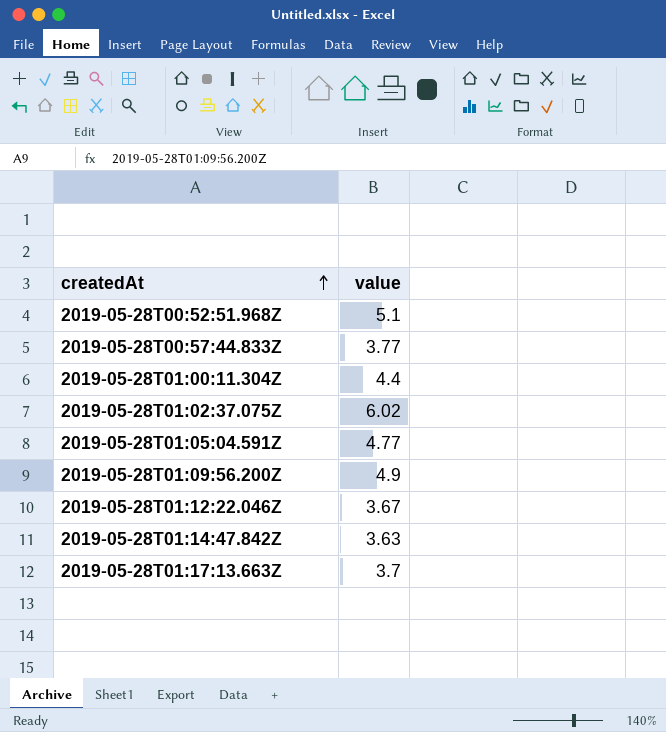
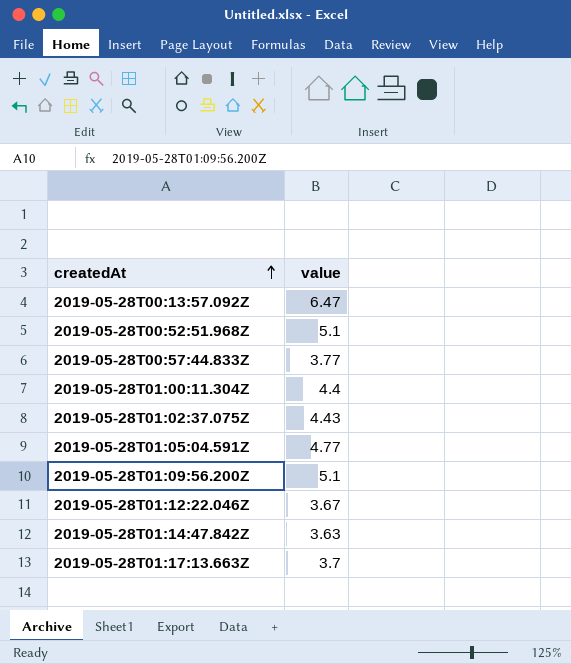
row 2019-05-28T00:13:57.092Z: none -> 6.47
2019-05-28T01:02:37.075Z | value: 6.02 -> 4.43
2019-05-28T01:09:56.200Z | value: 4.9 -> 5.1

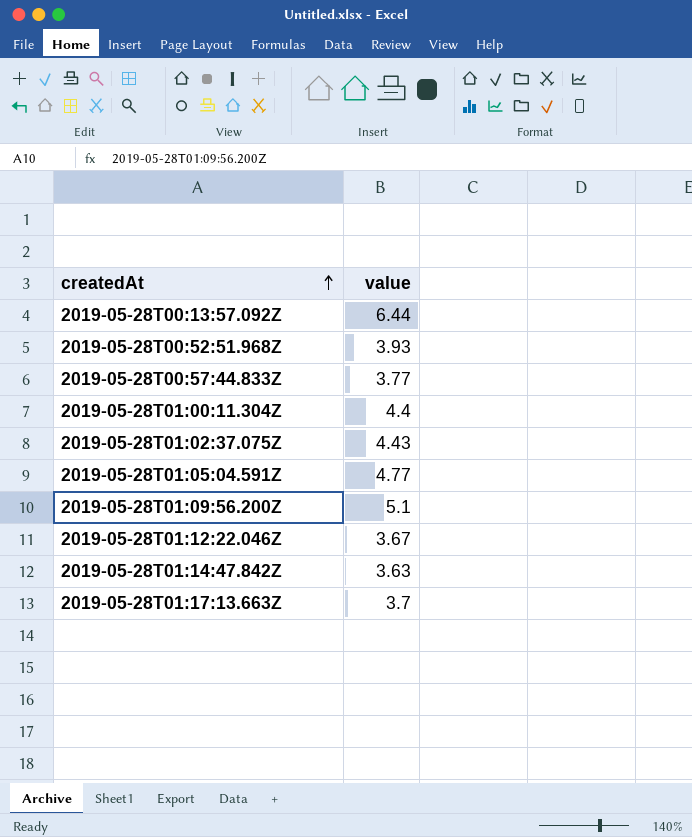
2019-05-28T00:13:57.092Z | value: 6.47 -> 6.44
2019-05-28T00:52:51.968Z | value: 5.1 -> 3.93

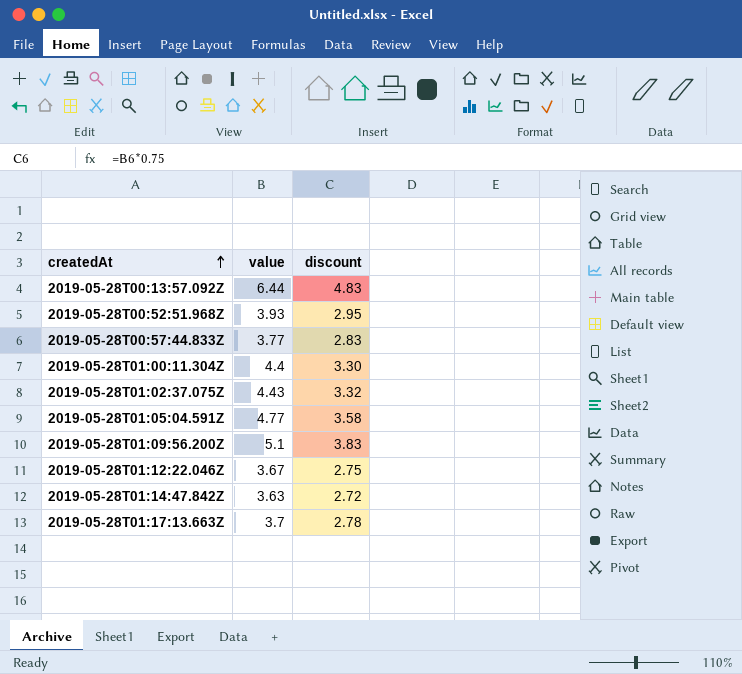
column discount | formula: none -> [value] * 0.75

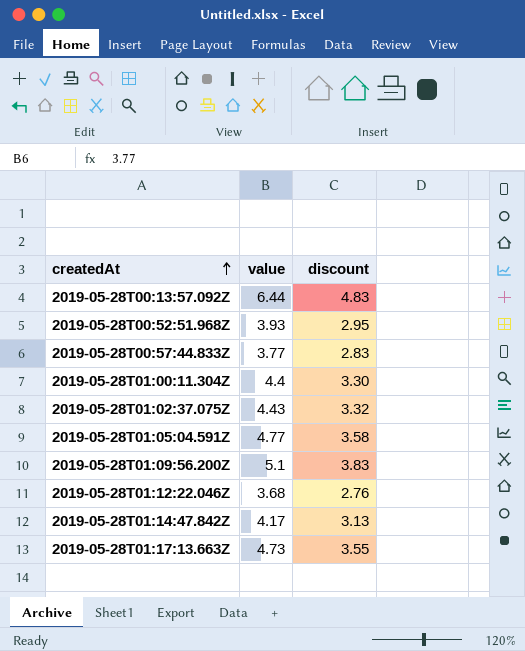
2019-05-28T01:12:22.046Z | value: 3.67 -> 3.68
2019-05-28T01:12:22.046Z | discount: 2.75 -> 2.76
2019-05-28T01:14:47.842Z | value: 3.63 -> 4.17
2019-05-28T01:14:47.842Z | discount: 2.72 -> 3.13
2019-05-28T01:17:13.663Z | value: 3.7 -> 4.73
2019-05-28T01:17:13.663Z | discount: 2.78 -> 3.55

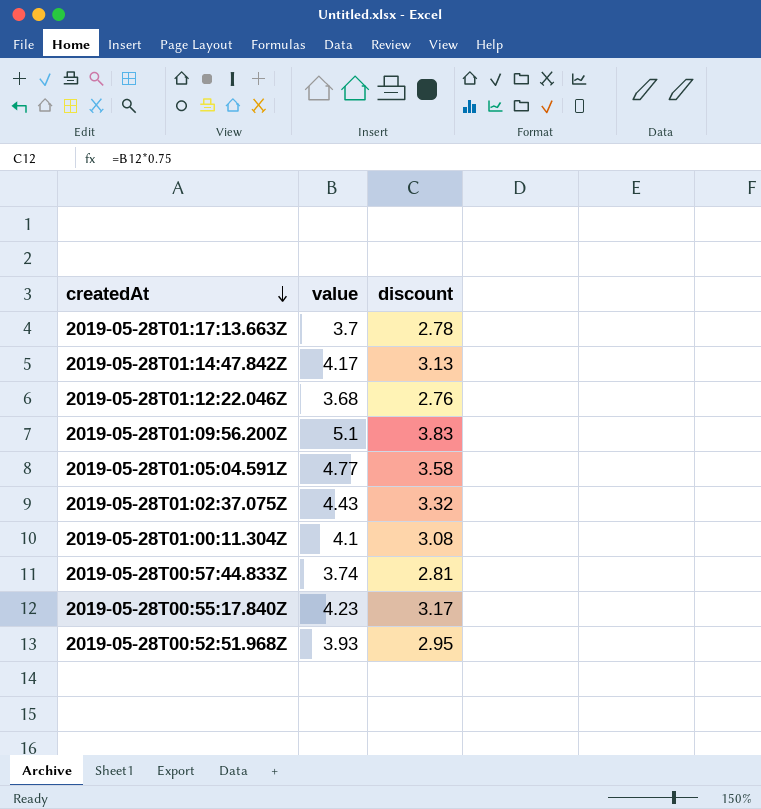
row order: createdAt ascending -> createdAt descending
row 2019-05-28T00:13:57.092Z: 6.44 | 4.83 -> none
2019-05-28T01:17:13.663Z | value: 4.73 -> 3.7
2019-05-28T01:17:13.663Z | discount: 3.55 -> 2.78
2019-05-28T01:00:11.304Z | value: 4.4 -> 4.1
2019-05-28T01:00:11.304Z | discount: 3.30 -> 3.08
2019-05-28T00:57:44.833Z | value: 3.77 -> 3.74
2019-05-28T00:57:44.833Z | discount: 2.83 -> 2.81
row 2019-05-28T00:55:17.840Z: none -> 4.23 | 3.17

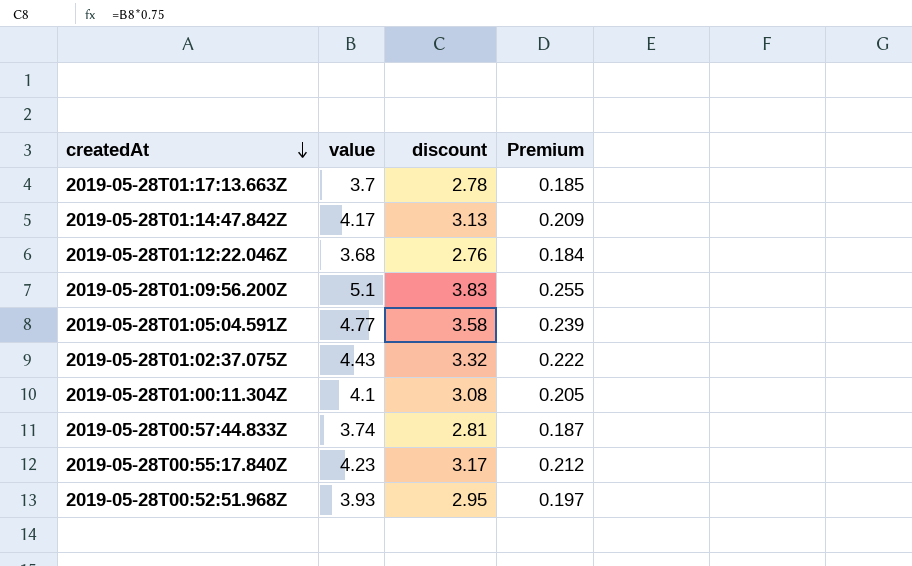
column Premium | formula: none -> [value] * 0.05

